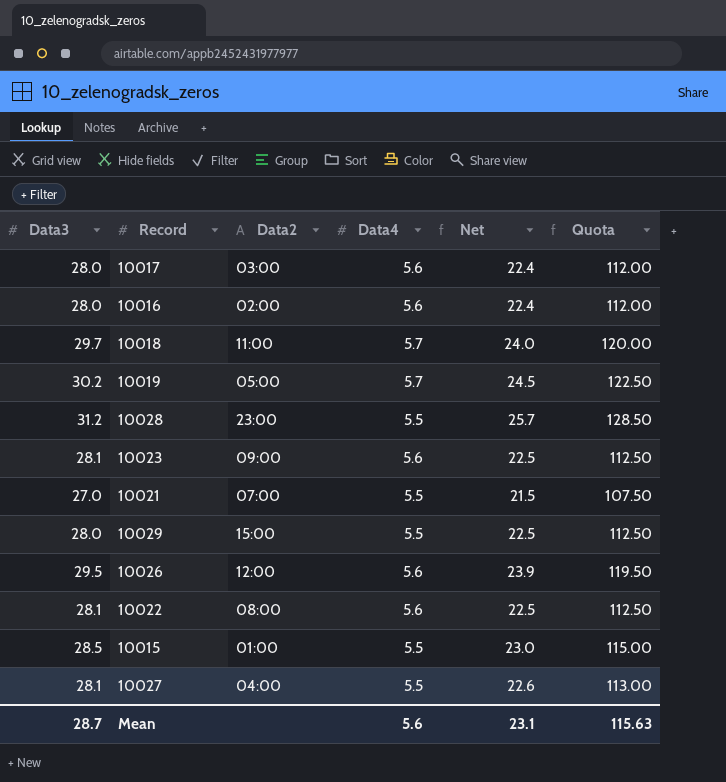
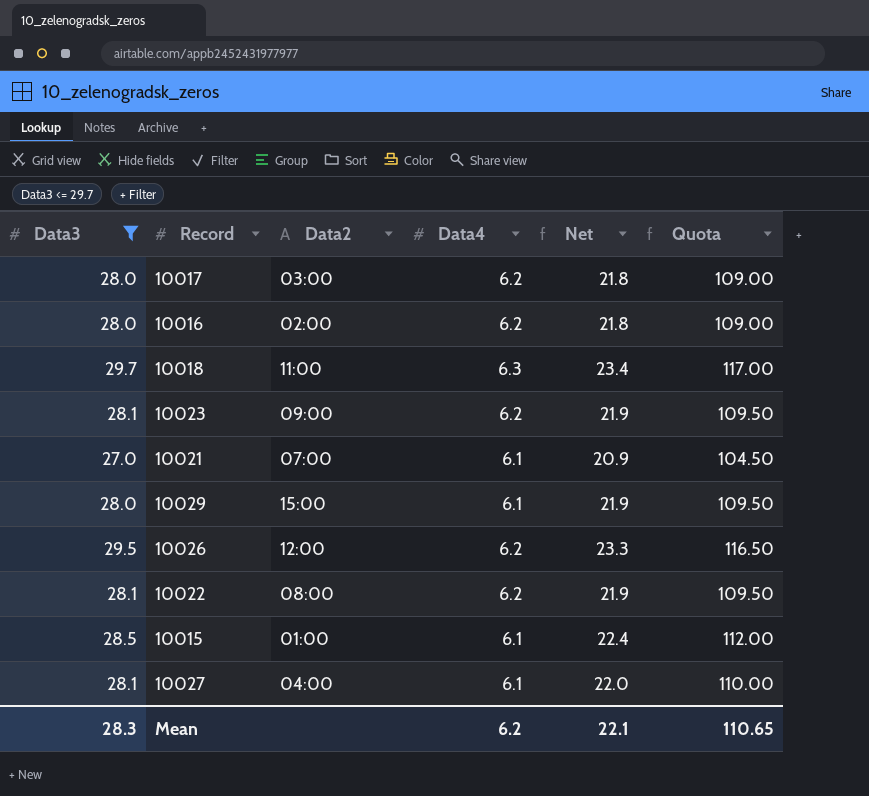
filter: none -> Data3 <= 29.7
10017 | Data4: 5.6 -> 6.2
10017 | Net: 22.4 -> 21.8
10017 | Quota: 112.00 -> 109.00
10016 | Data4: 5.6 -> 6.2
10016 | Net: 22.4 -> 21.8
10016 | Quota: 112.00 -> 109.00
10018 | Data4: 5.7 -> 6.3
10018 | Net: 24.0 -> 23.4
10018 | Quota: 120.00 -> 117.00
10023 | Data4: 5.6 -> 6.2
10023 | Net: 22.5 -> 21.9
10023 | Quota: 112.50 -> 109.50
10021 | Data4: 5.5 -> 6.1
10021 | Net: 21.5 -> 20.9
10021 | Quota: 107.50 -> 104.50
10029 | Data4: 5.5 -> 6.1
10029 | Net: 22.5 -> 21.9
10029 | Quota: 112.50 -> 109.50
10026 | Data4: 5.6 -> 6.2
10026 | Net: 23.9 -> 23.3
10026 | Quota: 119.50 -> 116.50
10022 | Data4: 5.6 -> 6.2
10022 | Net: 22.5 -> 21.9
10022 | Quota: 112.50 -> 109.50
10015 | Data4: 5.5 -> 6.1
10015 | Net: 23.0 -> 22.4
10015 | Quota: 115.00 -> 112.00
10027 | Data4: 5.5 -> 6.1
10027 | Net: 22.6 -> 22.0
10027 | Quota: 113.00 -> 110.00
Mean | Data3: 28.7 -> 28.3
Mean | Data4: 5.6 -> 6.2
Mean | Net: 23.1 -> 22.1
Mean | Quota: 115.63 -> 110.65

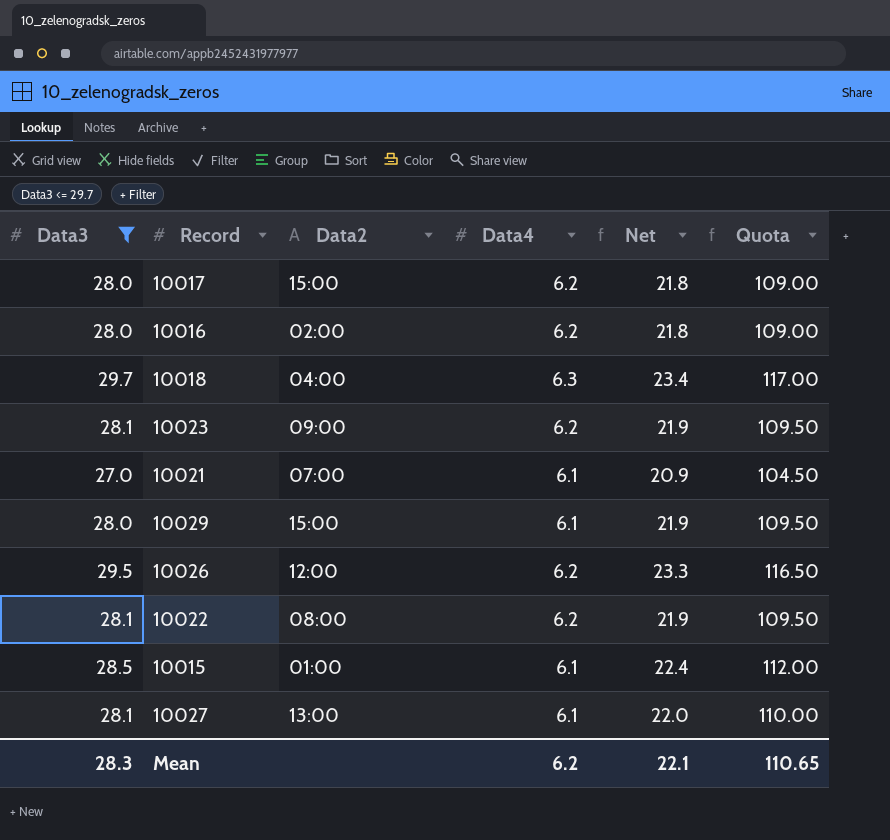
10017 | Data2: 03:00 -> 15:00
10018 | Data2: 11:00 -> 04:00
10027 | Data2: 04:00 -> 13:00

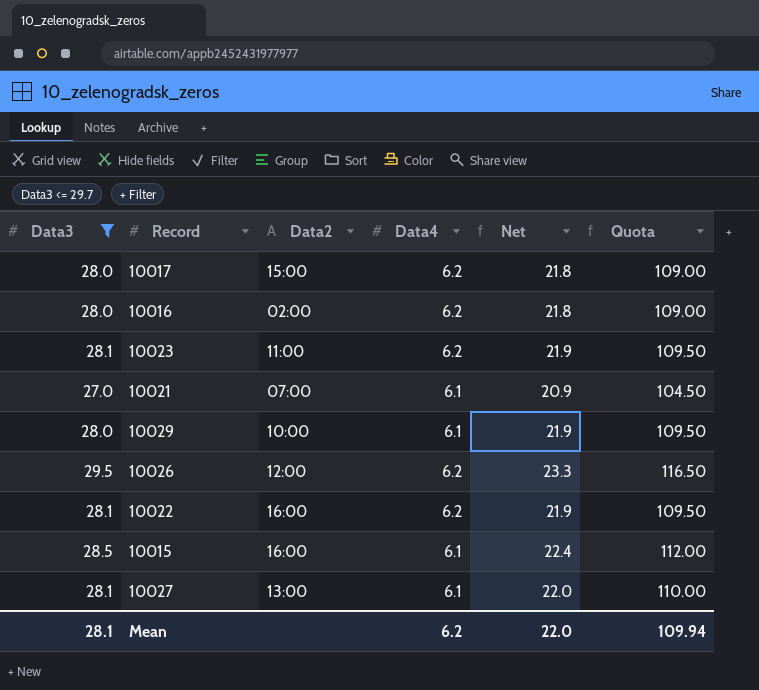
row 10018: 29.7 | 04:00 | 6.3 | 23.4 | 117.00 -> none
10023 | Data2: 09:00 -> 11:00
10029 | Data2: 15:00 -> 10:00
10022 | Data2: 08:00 -> 16:00
10015 | Data2: 01:00 -> 16:00
Mean | Data3: 28.3 -> 28.1
Mean | Net: 22.1 -> 22.0
Mean | Quota: 110.65 -> 109.94

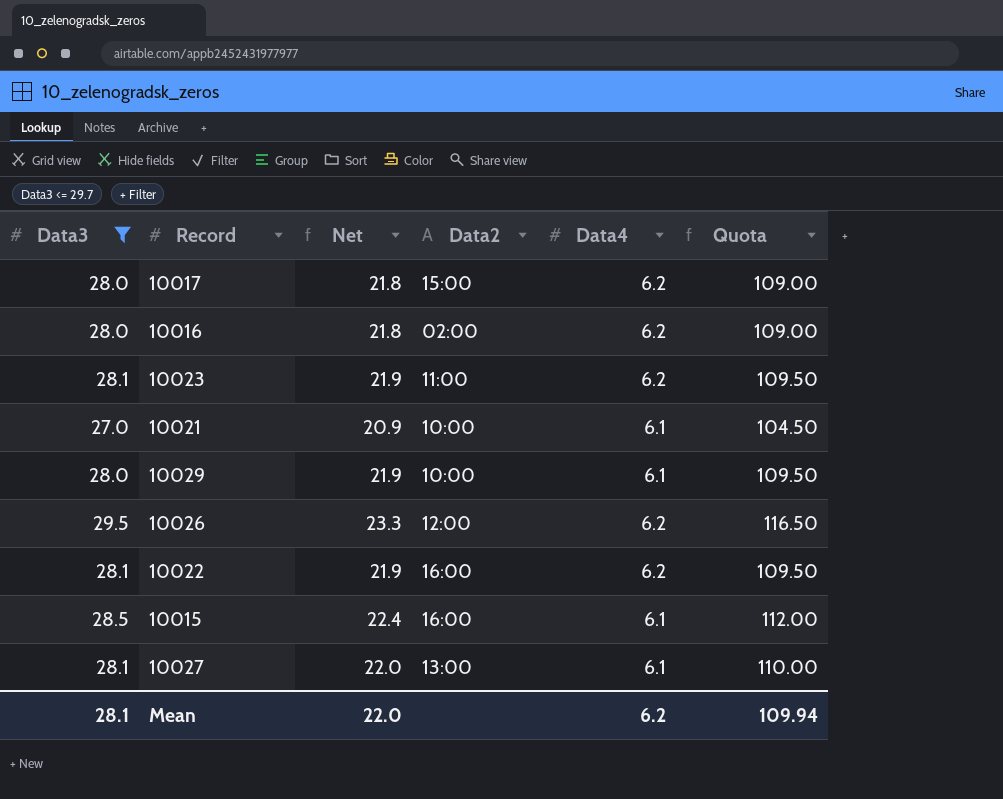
column Net | position: 5 -> 3
10021 | Data2: 07:00 -> 10:00

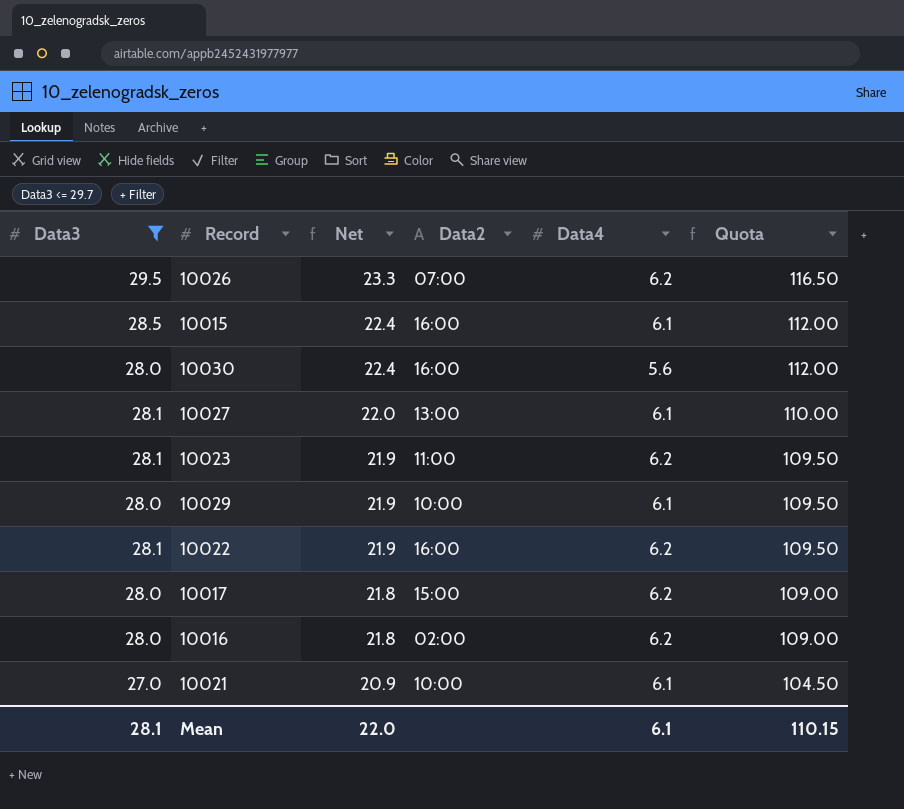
row order: none -> Net descending
10026 | Data2: 12:00 -> 07:00
row 10030: none -> 28.0 | 22.4 | 16:00 | 5.6 | 112.00
Mean | Data4: 6.2 -> 6.1
Mean | Quota: 109.94 -> 110.15

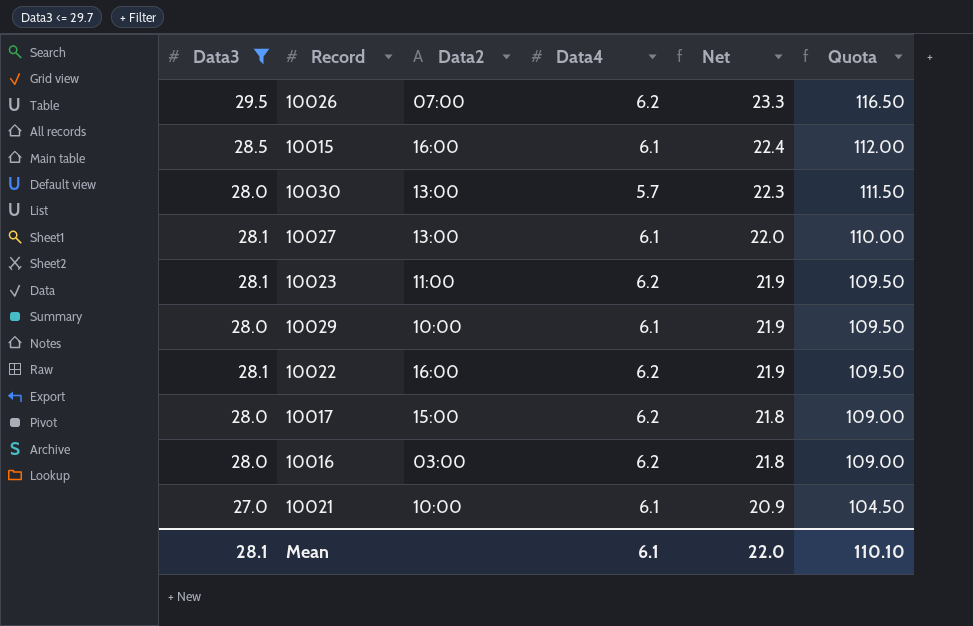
column Net | position: 3 -> 5
10030 | Data2: 16:00 -> 13:00
10030 | Data4: 5.6 -> 5.7
10030 | Net: 22.4 -> 22.3
10030 | Quota: 112.00 -> 111.50
10016 | Data2: 02:00 -> 03:00
Mean | Quota: 110.15 -> 110.10

